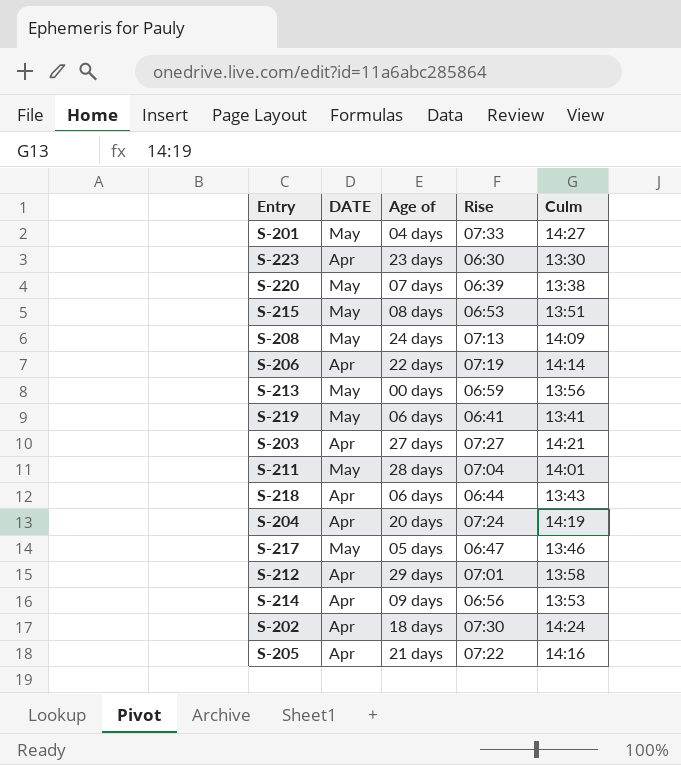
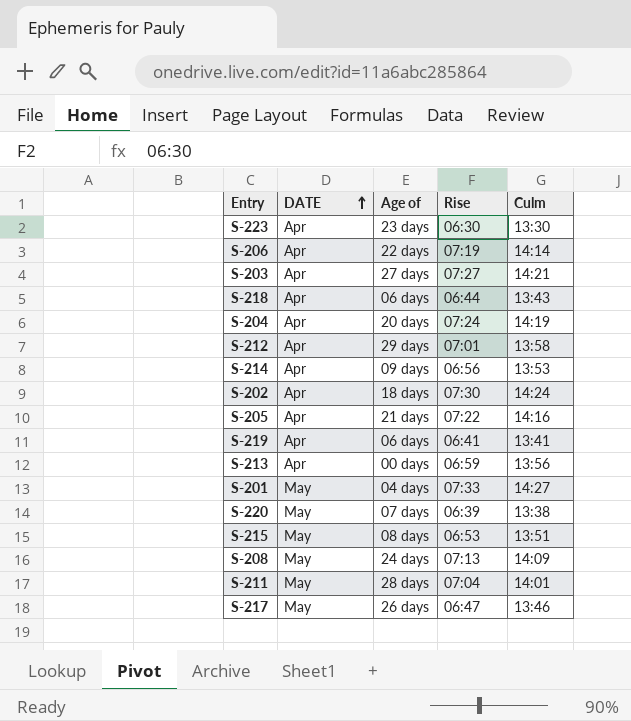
row order: none -> DATE ascending
S-219 | DATE: May -> Apr
S-213 | DATE: May -> Apr
S-217 | Age of: 05 days -> 26 days

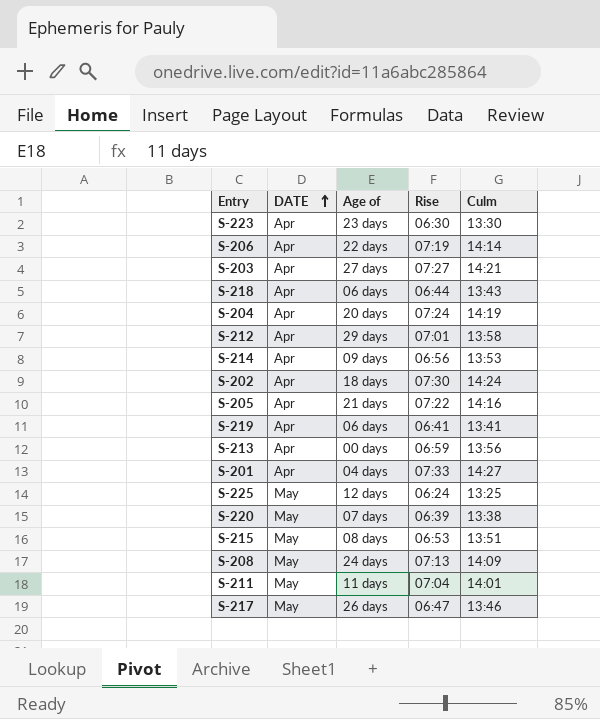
S-201 | DATE: May -> Apr
row S-225: none -> May | 12 days | 06:24 | 13:25
S-211 | Age of: 28 days -> 11 days

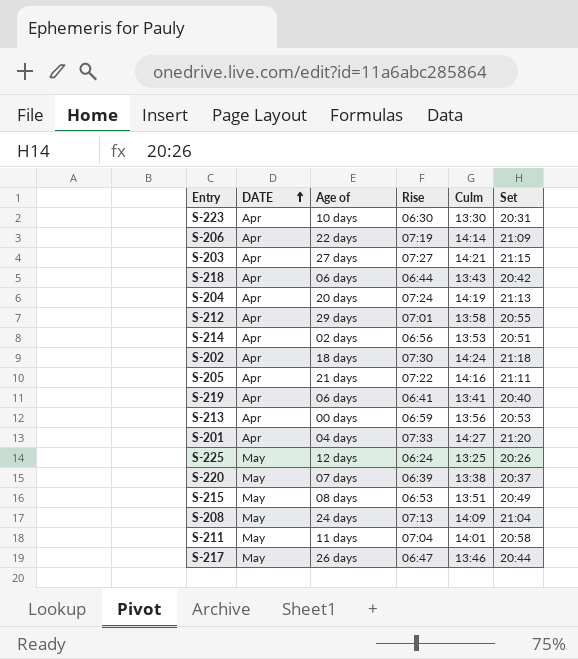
column Set | position: none -> 6
S-223 | Age of: 23 days -> 10 days
S-214 | Age of: 09 days -> 02 days

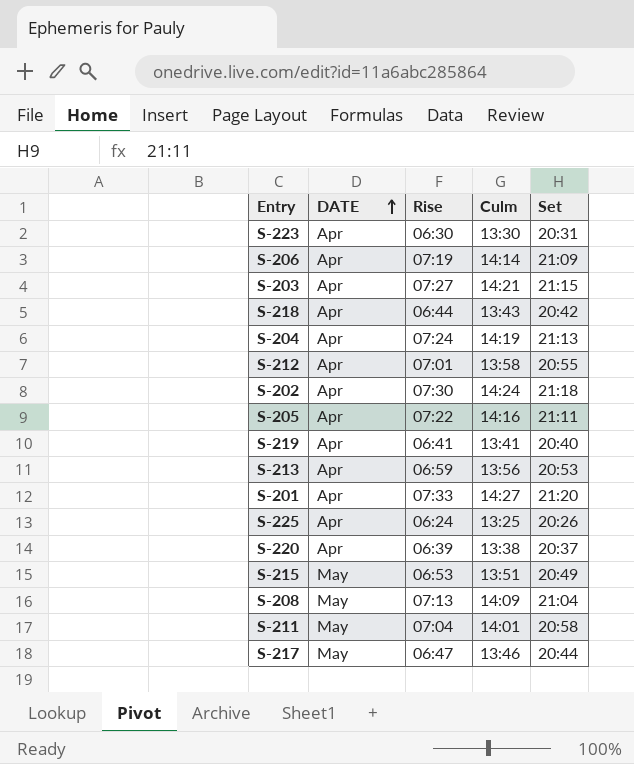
column Age of | position: 3 -> none
row S-214: Apr | 02 days | 06:56 | 13:53 | 20:51 -> none
S-225 | DATE: May -> Apr
S-220 | DATE: May -> Apr

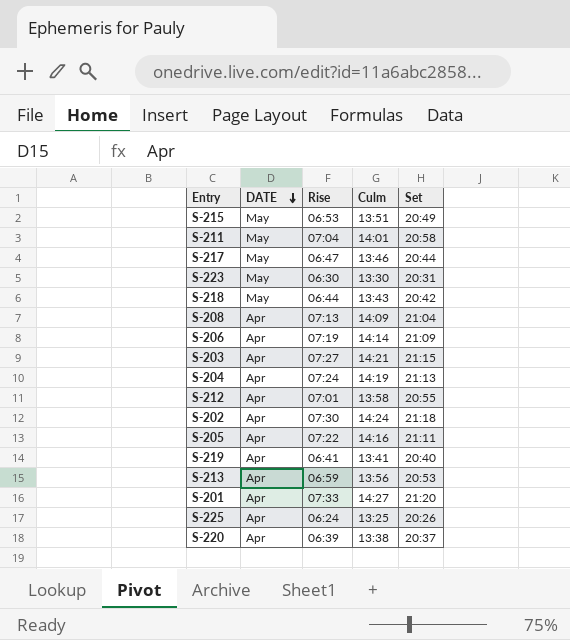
row order: DATE ascending -> DATE descending
S-223 | DATE: Apr -> May
S-218 | DATE: Apr -> May
S-208 | DATE: May -> Apr

